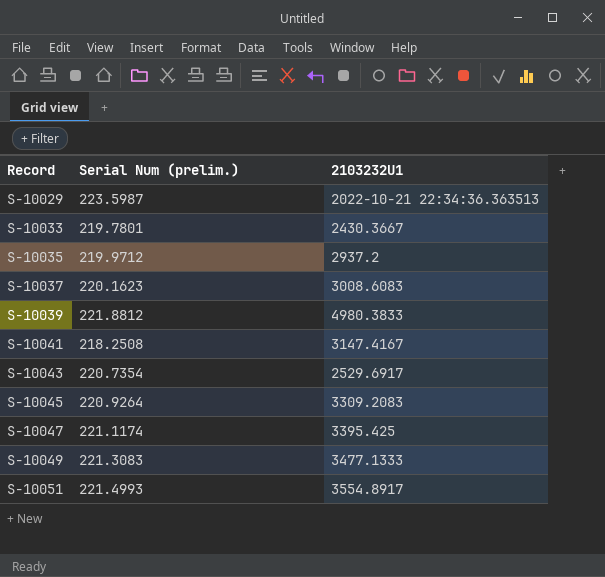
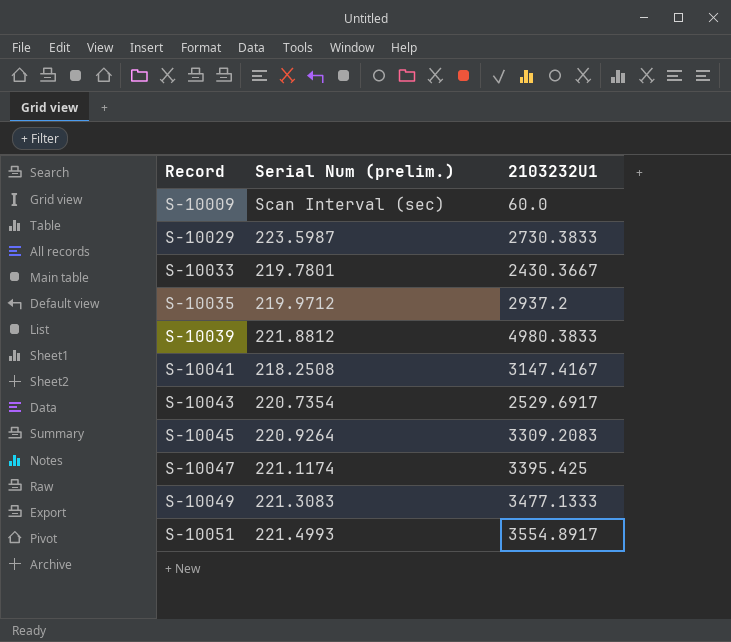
row S-10037: 220.1623 | 3008.6083 -> none
row S-10009: none -> Scan Interval (sec) | 60.0
S-10029 | 2103232U1: 2022-10-21 22:34:36.363513 -> 2730.3833

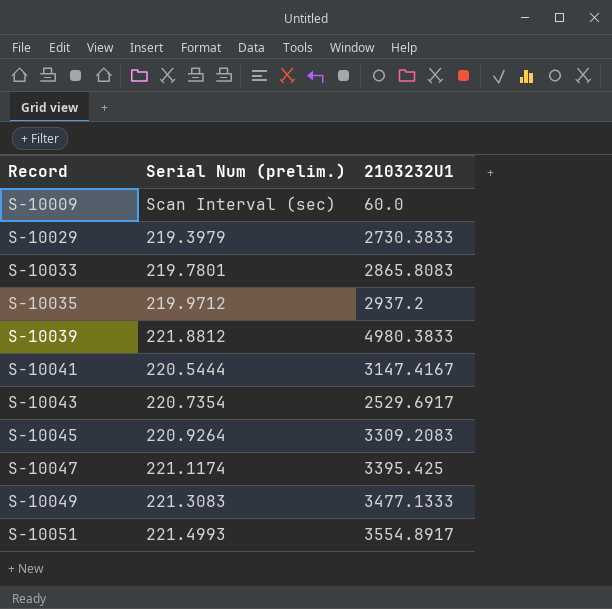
S-10029 | Serial Num (prelim.): 223.5987 -> 219.3979
S-10033 | 2103232U1: 2430.3667 -> 2865.8083
S-10041 | Serial Num (prelim.): 218.2508 -> 220.5444

